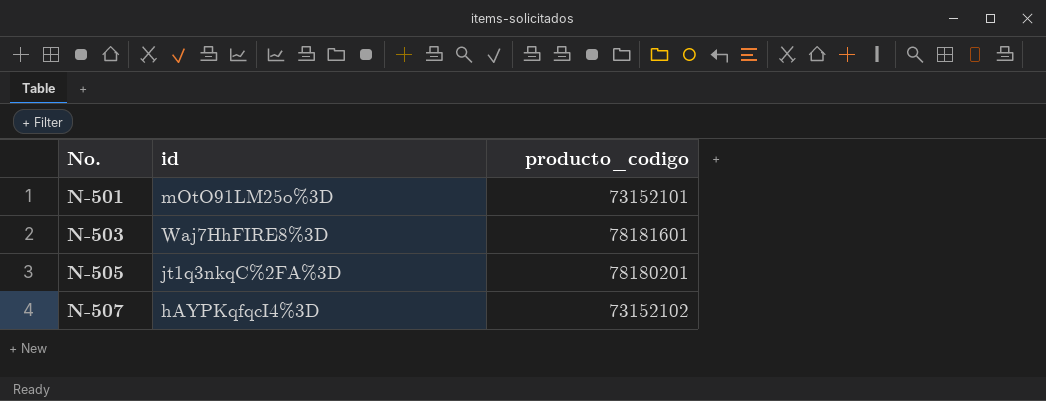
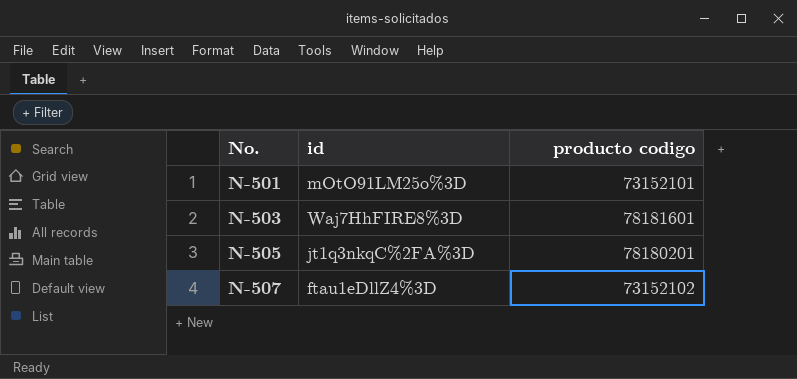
column name: producto_codigo -> producto codigo
N-507 | id: hAYPKqfqcI4%3D -> ftau1eDllZ4%3D

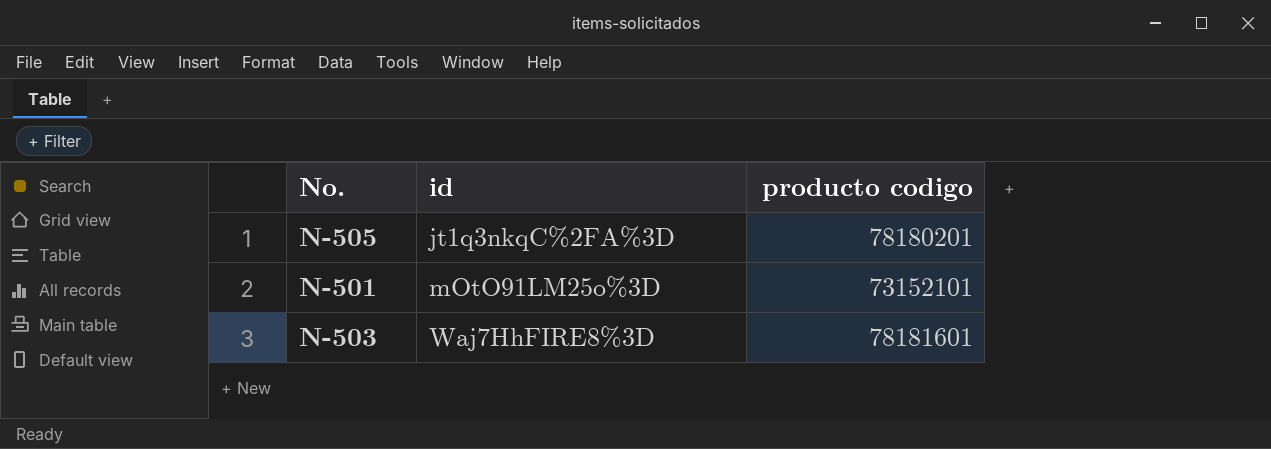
row order: No. ascending -> id ascending
row N-507: ftau1eDllZ4%3D | 73152102 -> none

